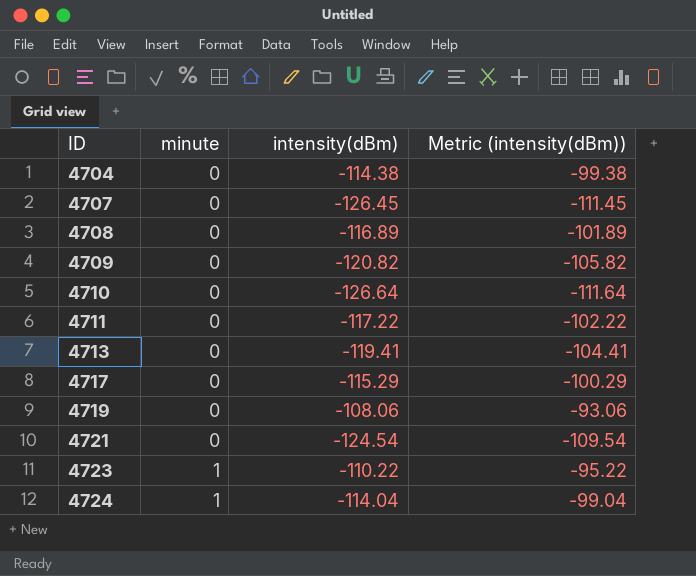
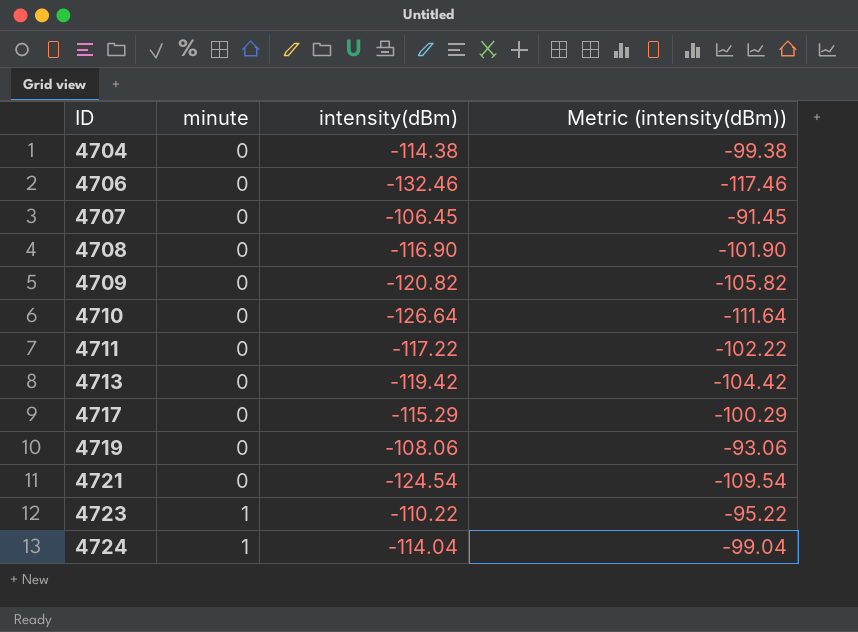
row 4706: none -> 0 | -132.46 | -117.46
4707 | intensity(dBm): -126.45 -> -106.45
4707 | Metric (intensity(dBm)): -111.45 -> -91.45
4708 | intensity(dBm): -116.89 -> -116.90
4708 | Metric (intensity(dBm)): -101.89 -> -101.90
4713 | intensity(dBm): -119.41 -> -119.42
4713 | Metric (intensity(dBm)): -104.41 -> -104.42

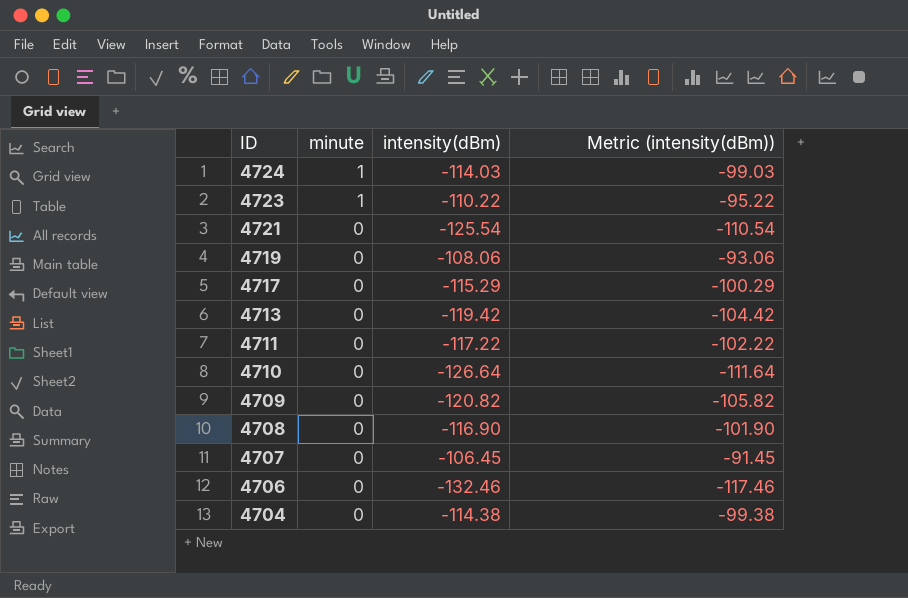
row order: ID ascending -> ID descending
4724 | intensity(dBm): -114.04 -> -114.03
4724 | Metric (intensity(dBm)): -99.04 -> -99.03
4721 | intensity(dBm): -124.54 -> -125.54
4721 | Metric (intensity(dBm)): -109.54 -> -110.54

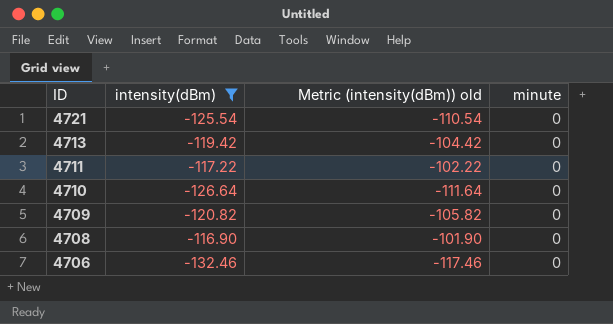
filter: none -> intensity(dBm) <= -116.90
column name: Metric (intensity(dBm)) -> Metric (intensity(dBm)) old
column minute | position: 2 -> 4

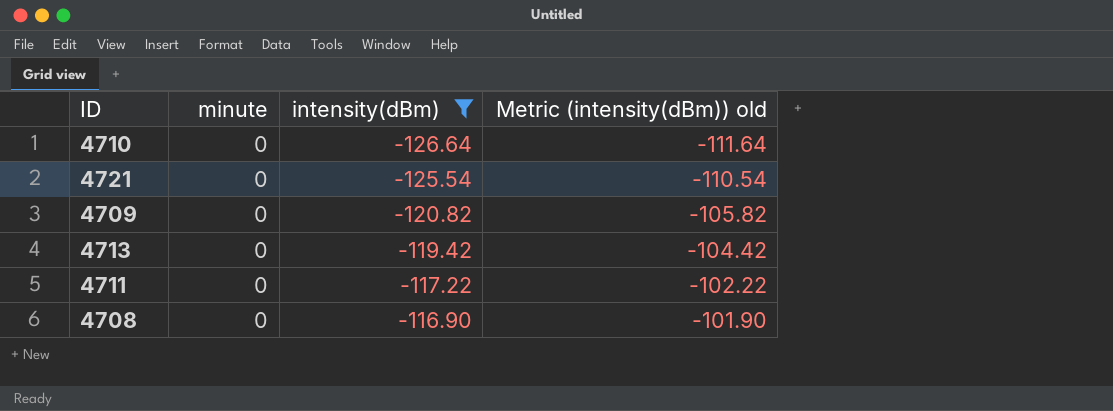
row order: ID descending -> intensity(dBm) ascending
column minute | position: 4 -> 2
row 4706: -132.46 | -117.46 | 0 -> none

